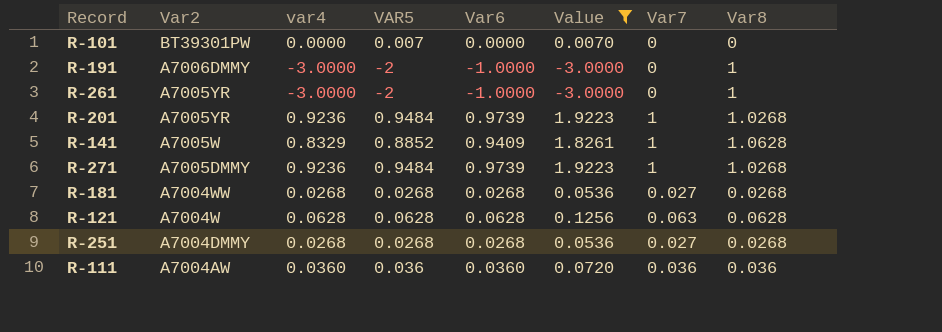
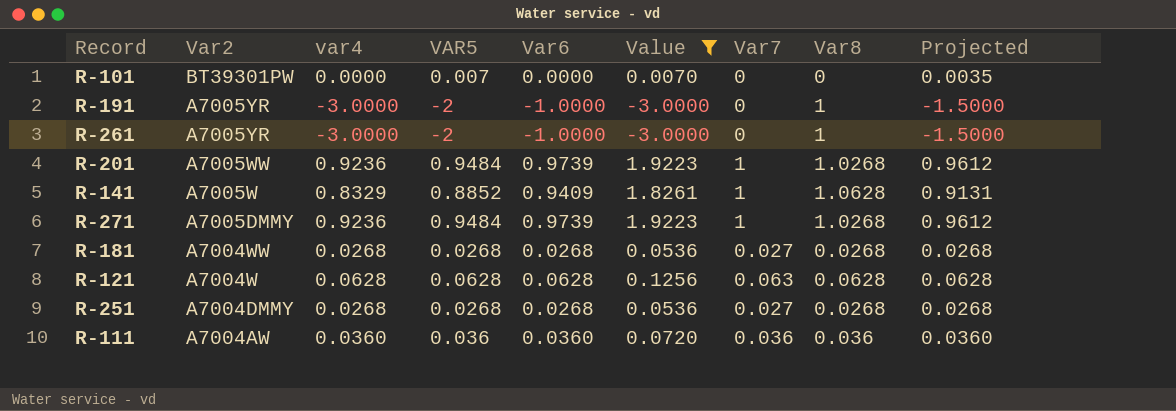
column Projected | formula: none -> [Value] * 0.5
R-191 | Var2: A7006DMMY -> A7005YR
R-201 | Var2: A7005YR -> A7005WW

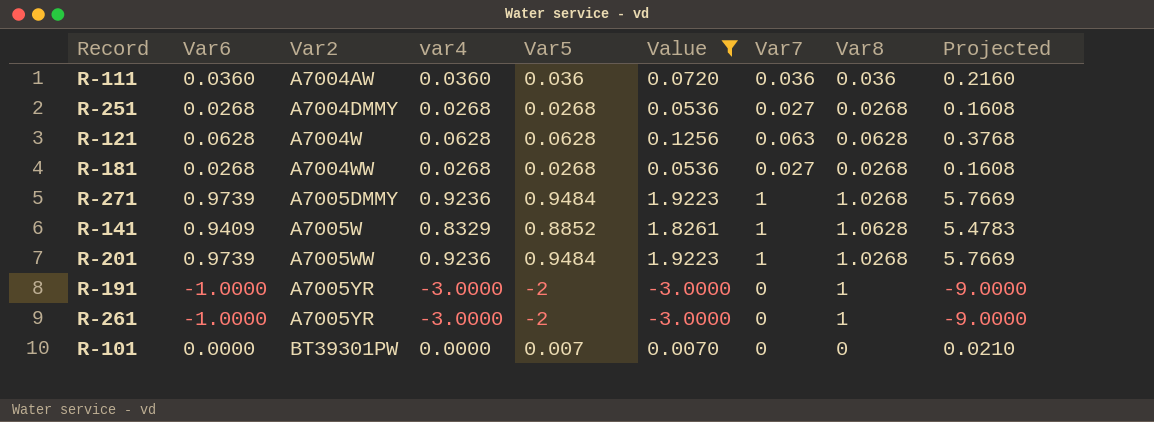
row order: Var2 descending -> Var2 ascending
column Var6 | position: 5 -> 2
column name: VAR5 -> Var5
column Projected | formula: [Value] * 0.5 -> [Value] * 3

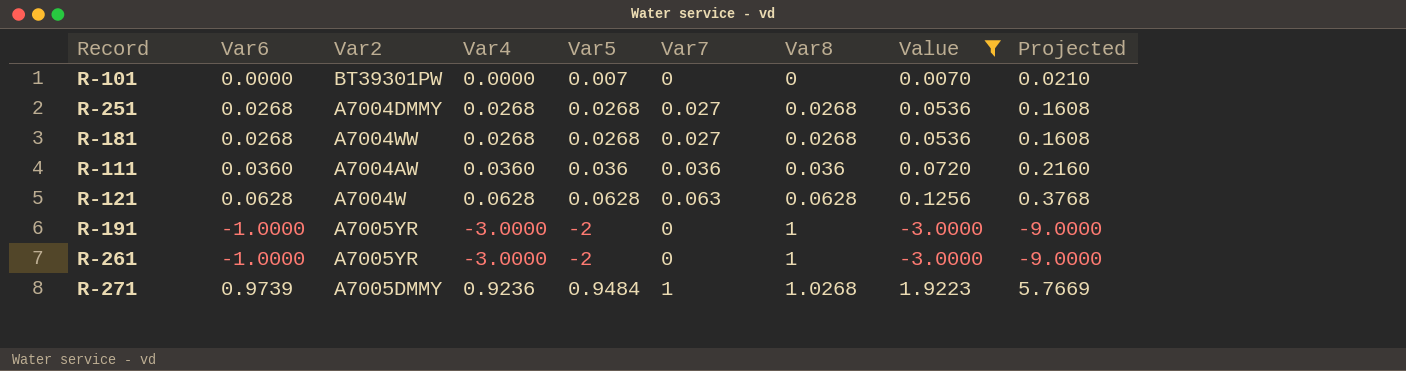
row order: Var2 ascending -> Var8 ascending
column name: var4 -> Var4
column Value | position: 6 -> 8
row R-141: 0.9409 | A7005W | 0.8329 | 0.8852 | 1.8261 | 1 | 1.0628 | 5.4783 -> none
row R-201: 0.9739 | A7005WW | 0.9236 | 0.9484 | 1.9223 | 1 | 1.0268 | 5.7669 -> none

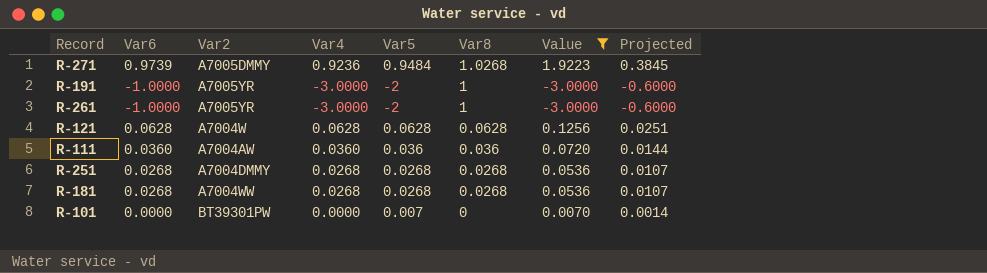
row order: Var8 ascending -> Var8 descending
column Var7 | position: 6 -> none
column Projected | formula: [Value] * 3 -> [Value] * 0.2

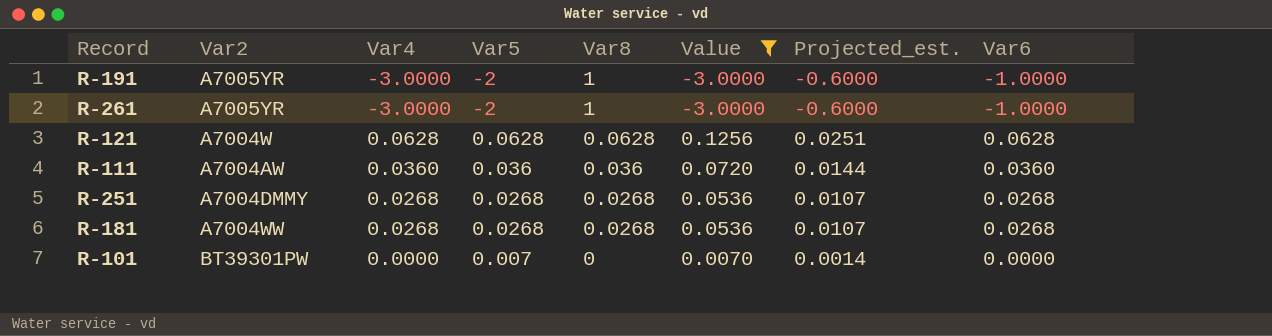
column name: Projected -> Projected_est.
column Var6 | position: 2 -> 8
row R-271: 0.9739 | A7005DMMY | 0.9236 | 0.9484 | 1.0268 | 1.9223 | 0.3845 -> none

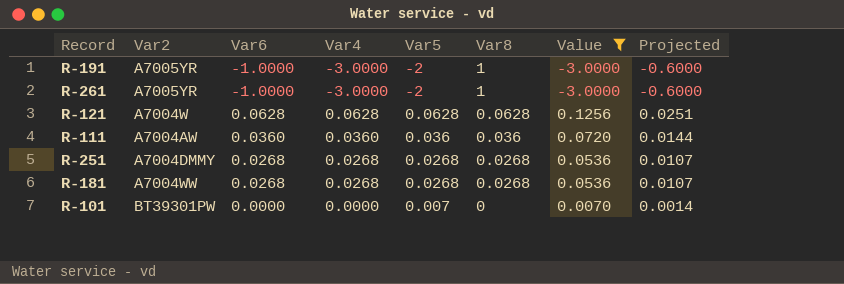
column Var6 | position: 8 -> 3
column name: Projected_est. -> Projected

